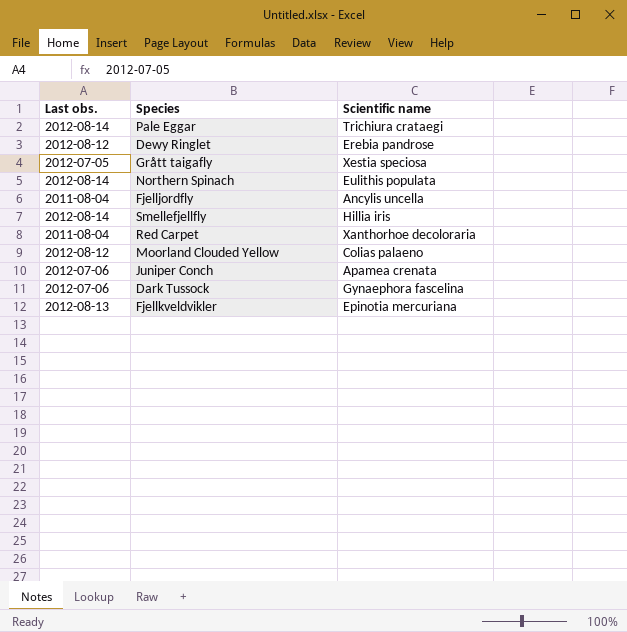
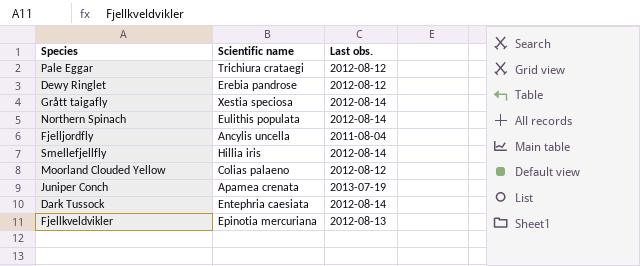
column Last obs. | position: 1 -> 3
row Red Carpet: 2011-08-04 | Xanthorhoe decoloraria -> none
Pale Eggar | Last obs.: 2012-08-14 -> 2012-08-12
Grått taigafly | Last obs.: 2012-07-05 -> 2012-08-14
Juniper Conch | Last obs.: 2012-07-06 -> 2013-07-19
Dark Tussock | Scientific name: Gynaephora fascelina -> Entephria caesiata
Dark Tussock | Last obs.: 2012-07-06 -> 2012-08-14

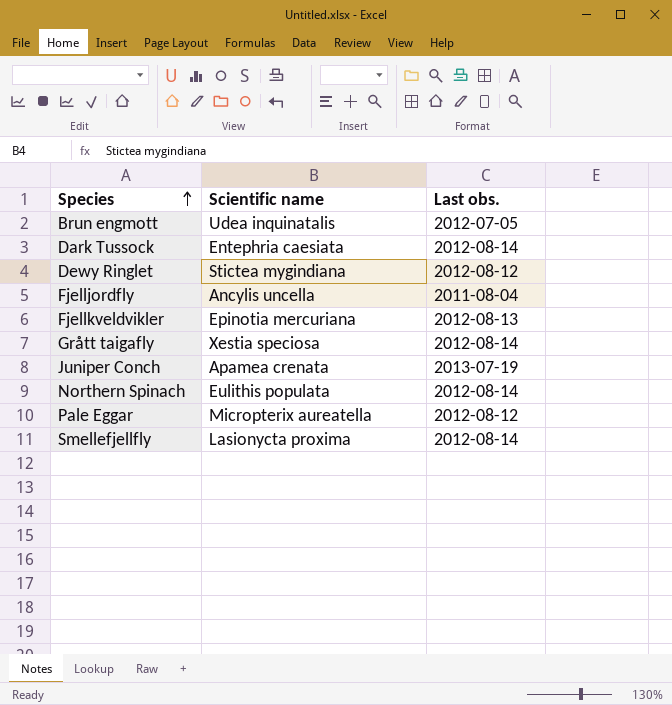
row order: none -> Species ascending
row Moorland Clouded Yellow: Colias palaeno | 2012-08-12 -> none
row Brun engmott: none -> Udea inquinatalis | 2012-07-05
Dewy Ringlet | Scientific name: Erebia pandrose -> Stictea mygindiana
Pale Eggar | Scientific name: Trichiura crataegi -> Micropterix aureatella
Smellefjellfly | Scientific name: Hillia iris -> Lasionycta proxima

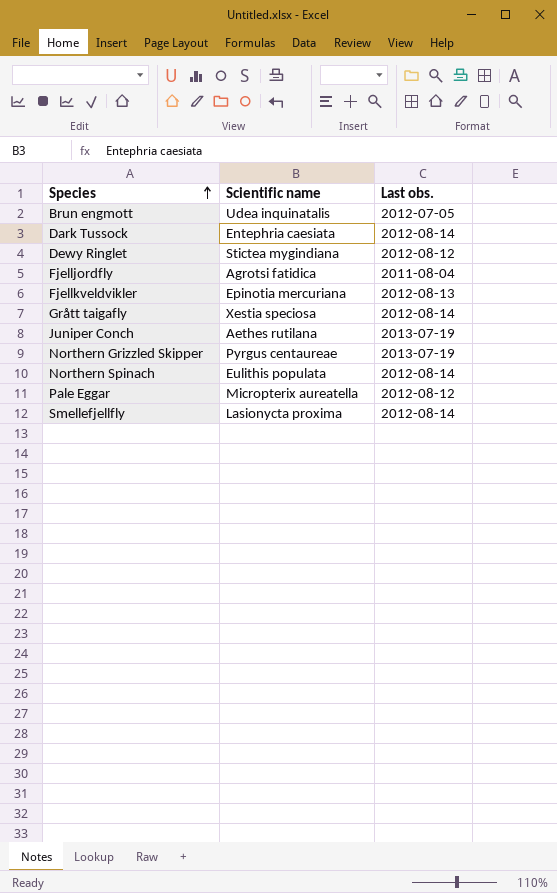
Fjelljordfly | Scientific name: Ancylis uncella -> Agrotsi fatidica
Juniper Conch | Scientific name: Apamea crenata -> Aethes rutilana
row Northern Grizzled Skipper: none -> Pyrgus centaureae | 2013-07-19

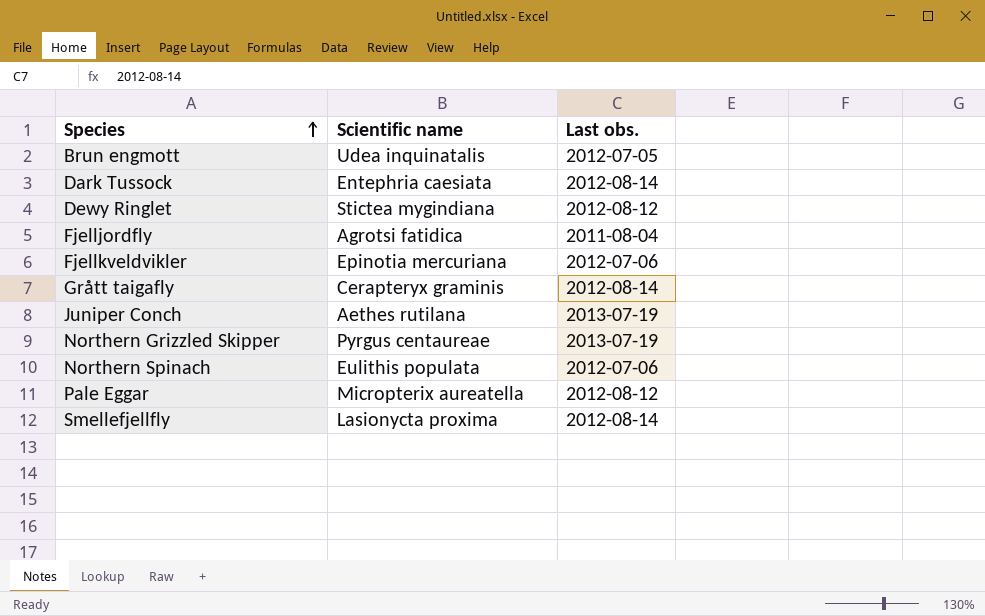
Fjellkveldvikler | Last obs.: 2012-08-13 -> 2012-07-06
Grått taigafly | Scientific name: Xestia speciosa -> Cerapteryx graminis
Northern Spinach | Last obs.: 2012-08-14 -> 2012-07-06

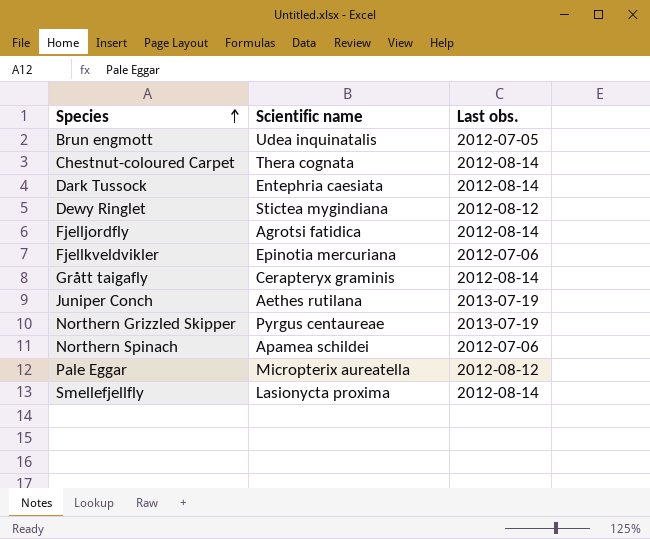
row Chestnut-coloured Carpet: none -> Thera cognata | 2012-08-14
Fjelljordfly | Last obs.: 2011-08-04 -> 2012-08-14
Northern Spinach | Scientific name: Eulithis populata -> Apamea schildei

